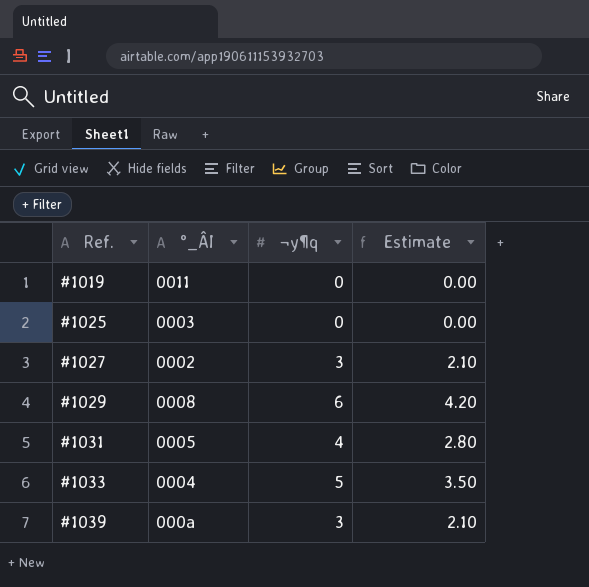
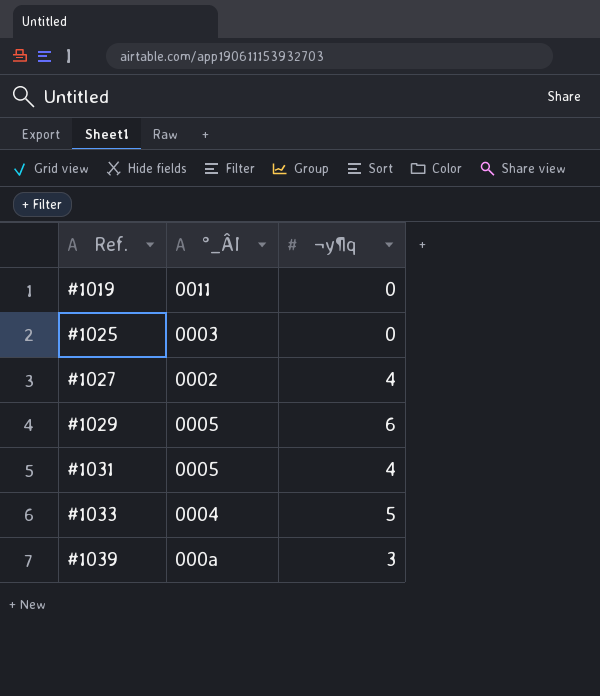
column Estimate | formula: [¬y¶q] * 0.7 -> none
#1027 | ¬y¶q: 3 -> 4
#1029 | °_ÂI: 0008 -> 0005

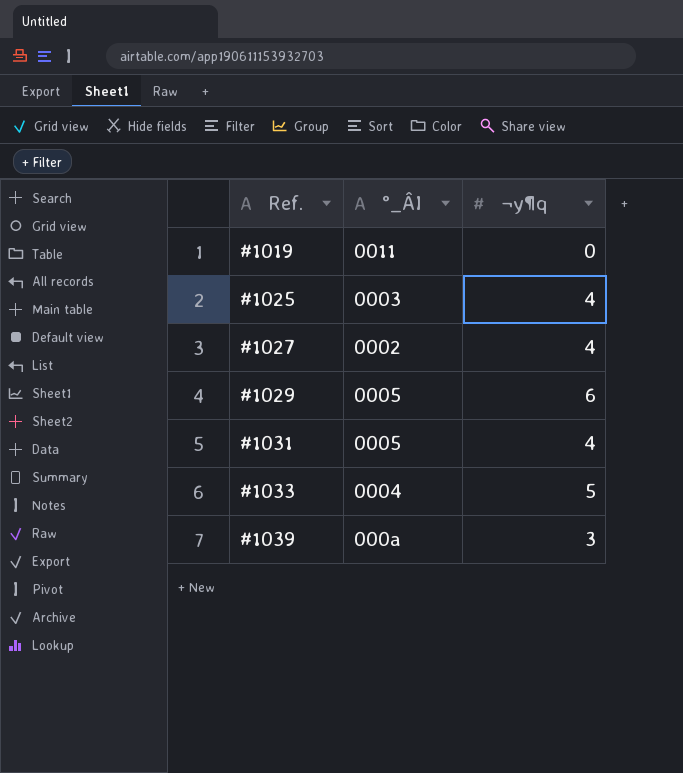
#1025 | ¬y¶q: 0 -> 4

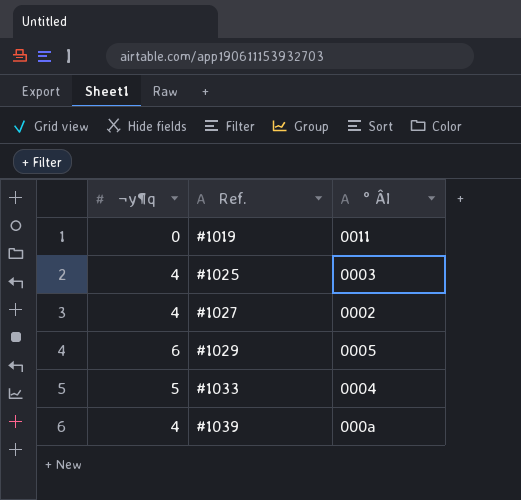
column ¬y¶q | position: 3 -> 1
column name: °_ÂI -> ° ÂI
row #1031: 0005 | 4 -> none
#1039 | ¬y¶q: 3 -> 4

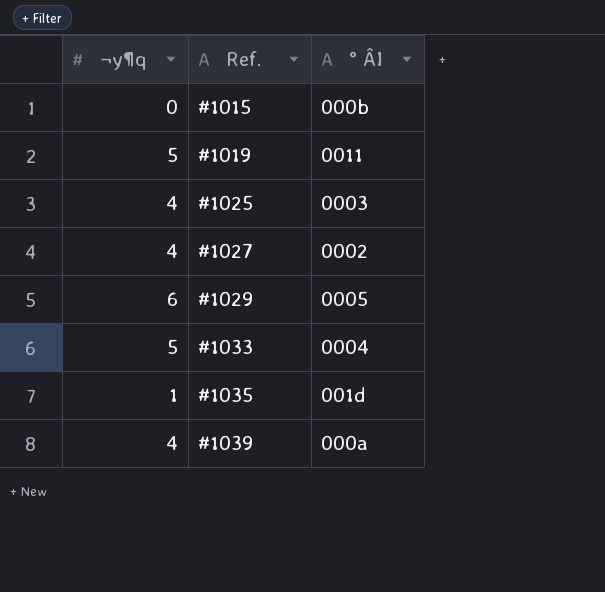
row #1015: none -> 0 | 000b
#1019 | ¬y¶q: 0 -> 5
row #1035: none -> 1 | 001d

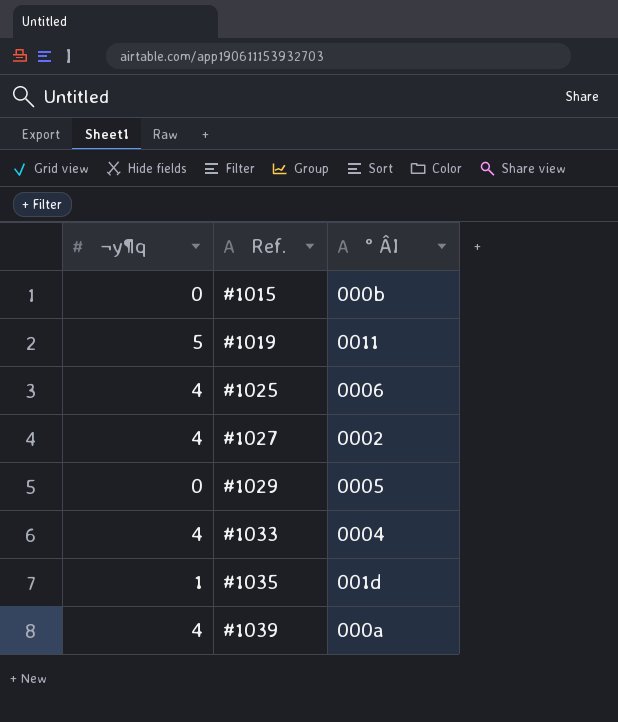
#1025 | ° ÂI: 0003 -> 0006
#1029 | ¬y¶q: 6 -> 0
#1033 | ¬y¶q: 5 -> 4

